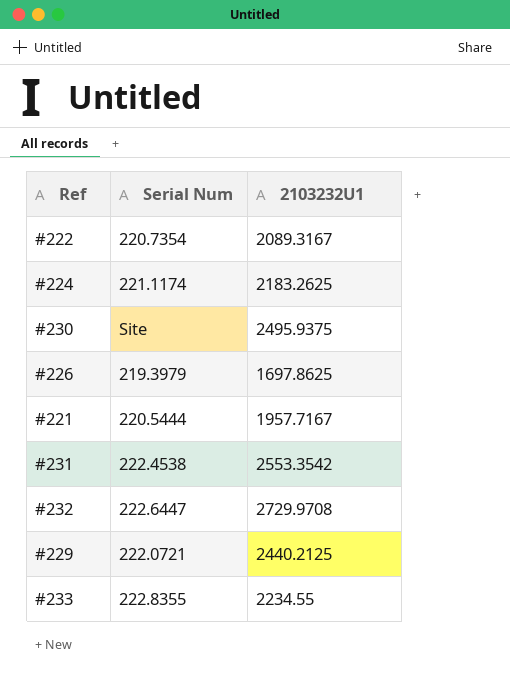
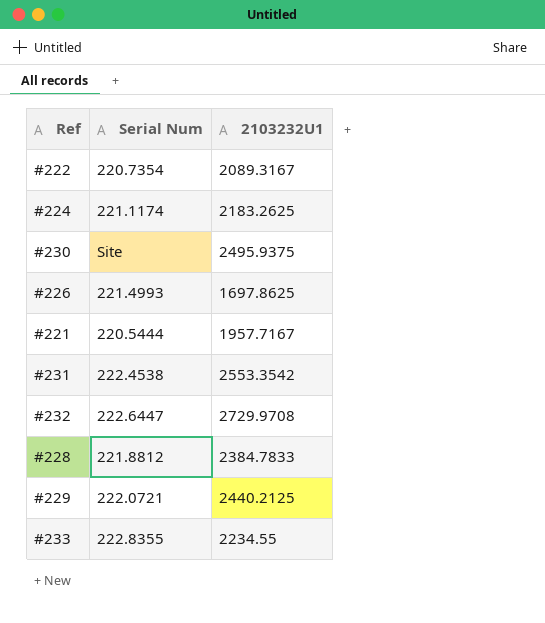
#226 | Serial Num: 219.3979 -> 221.4993
row #228: none -> 221.8812 | 2384.7833

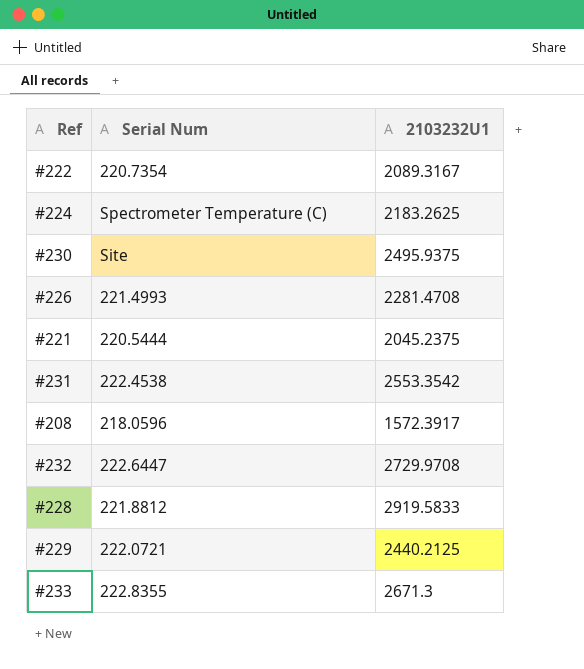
#224 | Serial Num: 221.1174 -> Spectrometer Temperature (C)
#226 | 2103232U1: 1697.8625 -> 2281.4708
#221 | 2103232U1: 1957.7167 -> 2045.2375
row #208: none -> 218.0596 | 1572.3917
#228 | 2103232U1: 2384.7833 -> 2919.5833
#233 | 2103232U1: 2234.55 -> 2671.3

